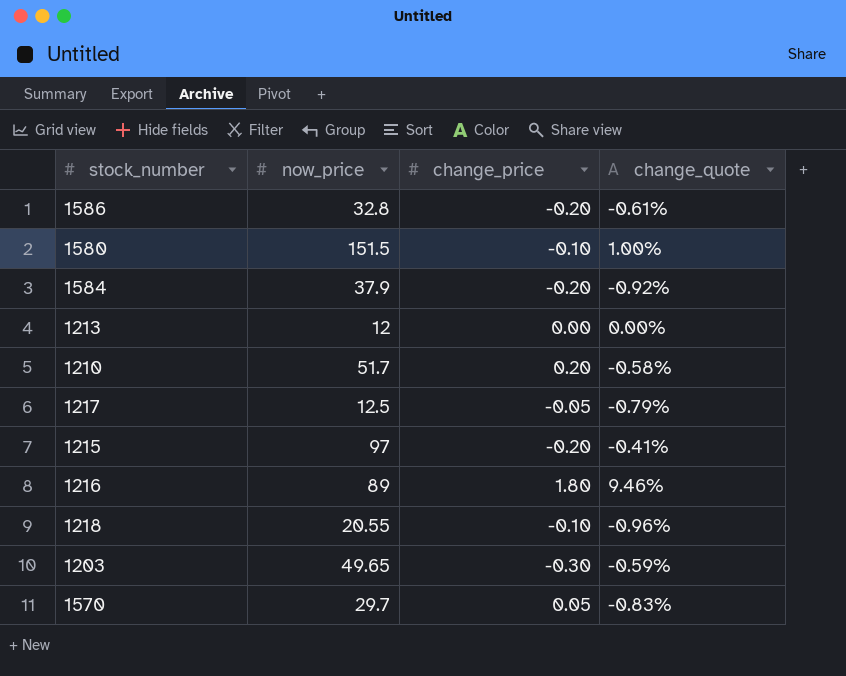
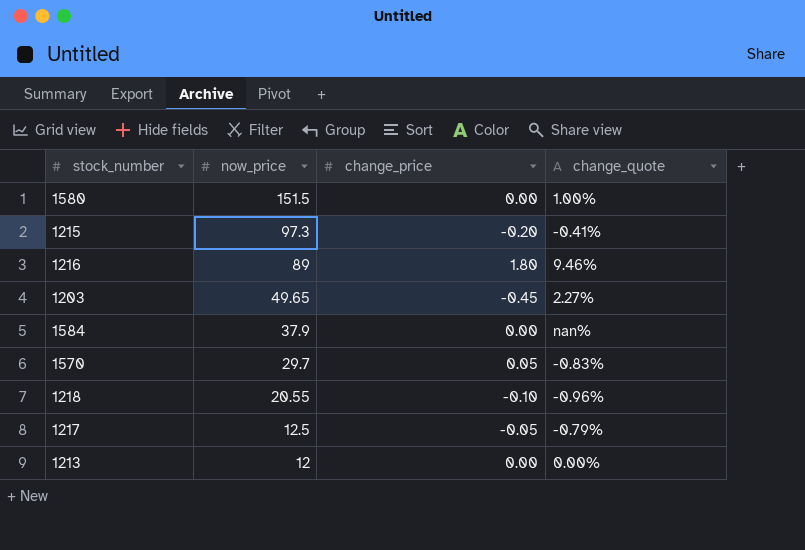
row order: none -> now_price descending
row 1586: 32.8 | -0.20 | -0.61% -> none
row 1210: 51.7 | 0.20 | -0.58% -> none
1580 | change_price: -0.10 -> 0.00
1215 | now_price: 97 -> 97.3
1203 | change_price: -0.30 -> -0.45
1203 | change_quote: -0.59% -> 2.27%
1584 | change_price: -0.20 -> 0.00
1584 | change_quote: -0.92% -> nan%

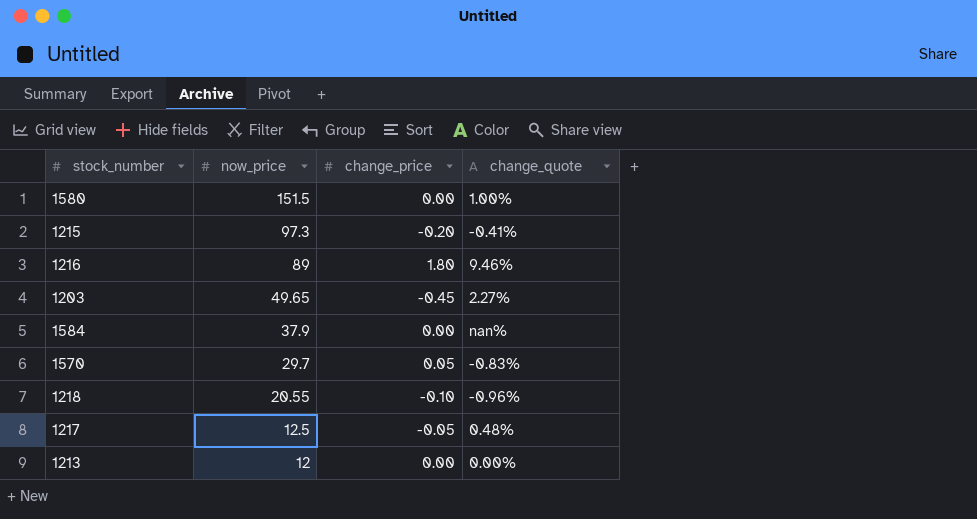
1217 | change_quote: -0.79% -> 0.48%

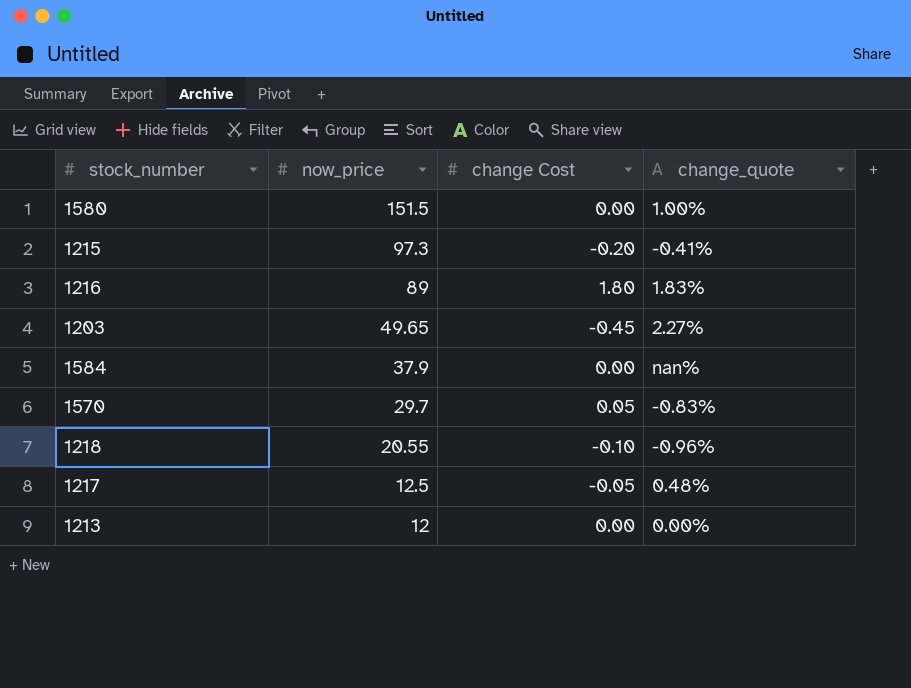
column name: change_price -> change Cost
1216 | change_quote: 9.46% -> 1.83%

